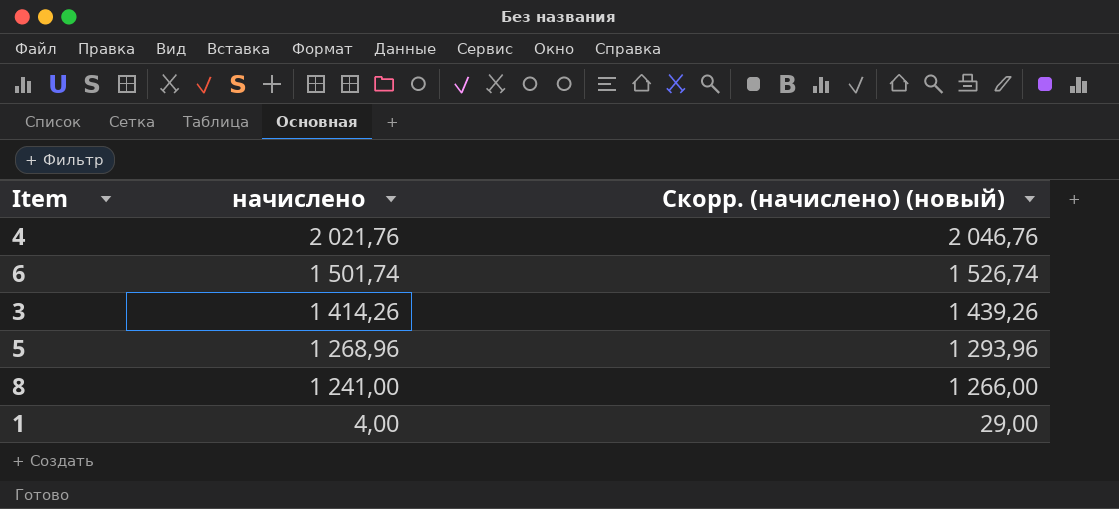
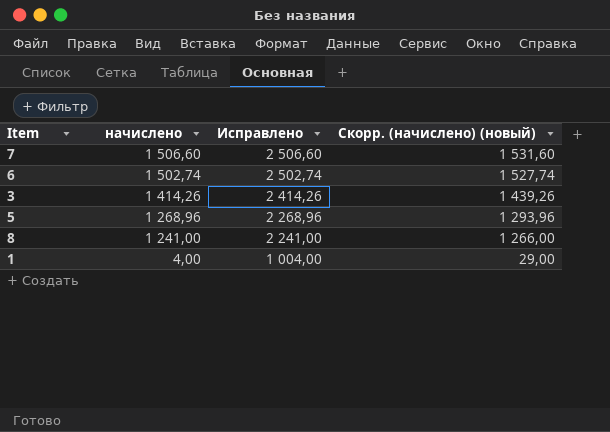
column Исправлено | formula: none -> [начислено] + 1000
row 4: 2 021,76 | 2 046,76 -> none
row 7: none -> 1 506,60 | 2 506,60 | 1 531,60
6 | начислено: 1 501,74 -> 1 502,74
6 | Скорр. (начислено) (новый): 1 526,74 -> 1 527,74

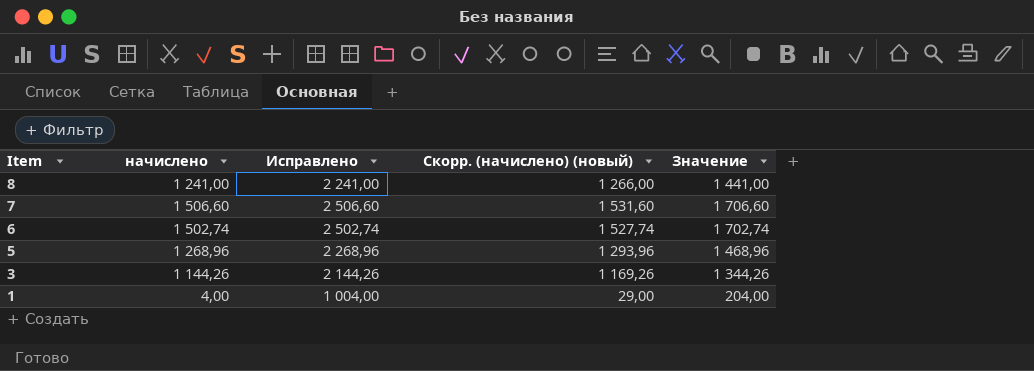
row order: начислено descending -> Item descending
column Значение | formula: none -> [начислено] + 200
3 | начислено: 1 414,26 -> 1 144,26
3 | Исправлено: 2 414,26 -> 2 144,26
3 | Скорр. (начислено) (новый): 1 439,26 -> 1 169,26

